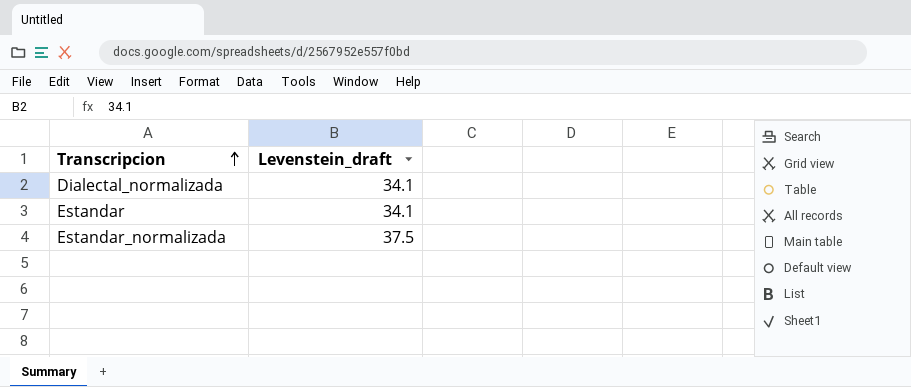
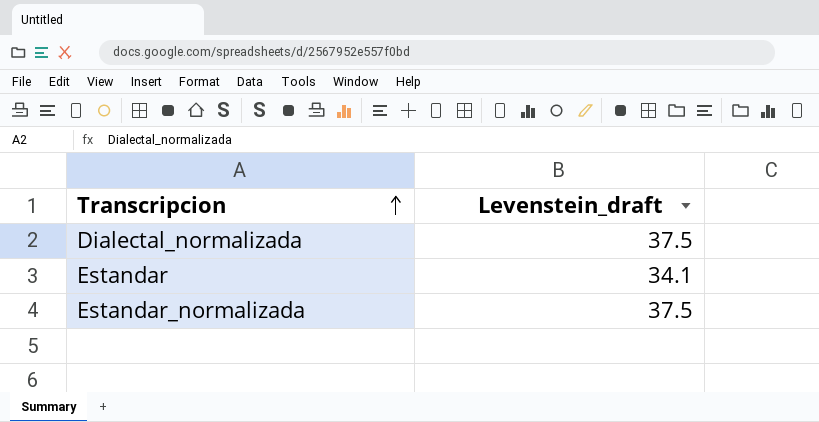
Dialectal_normalizada | Levenstein_draft: 34.1 -> 37.5

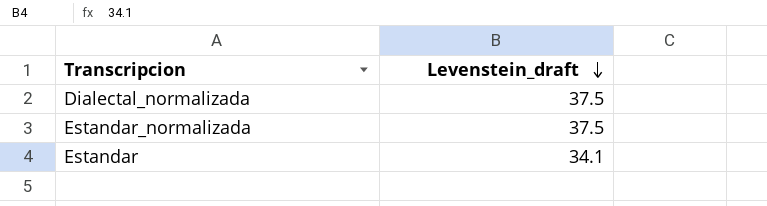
row order: Transcripcion ascending -> Levenstein_draft descending

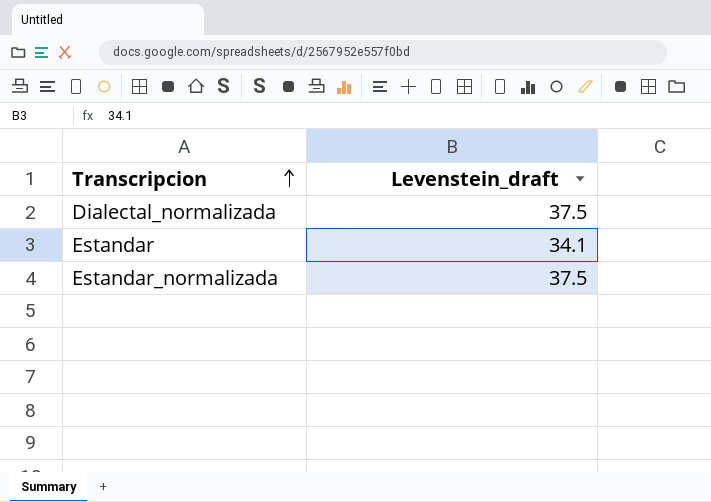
row order: Levenstein_draft descending -> Transcripcion ascending

